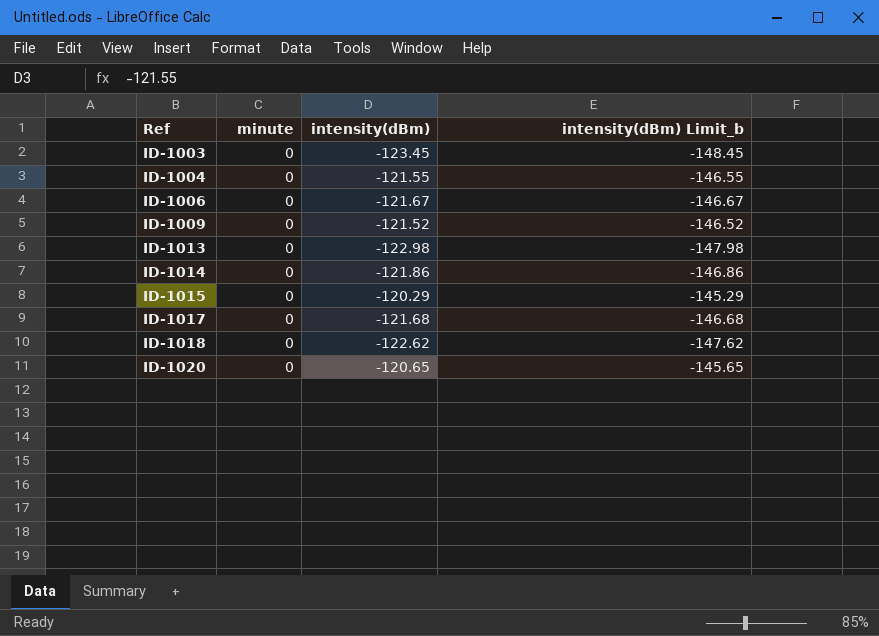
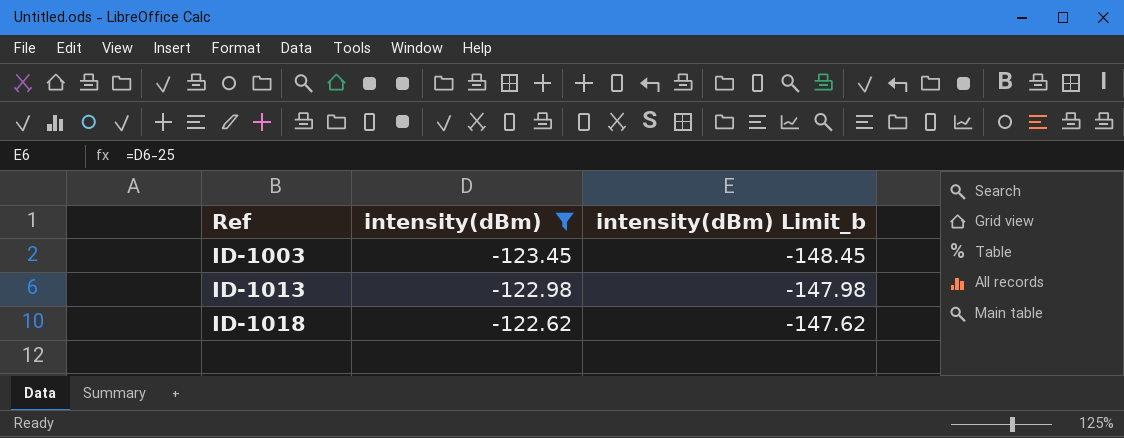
filter: none -> intensity(dBm) <= -122.62
column minute | position: 2 -> none

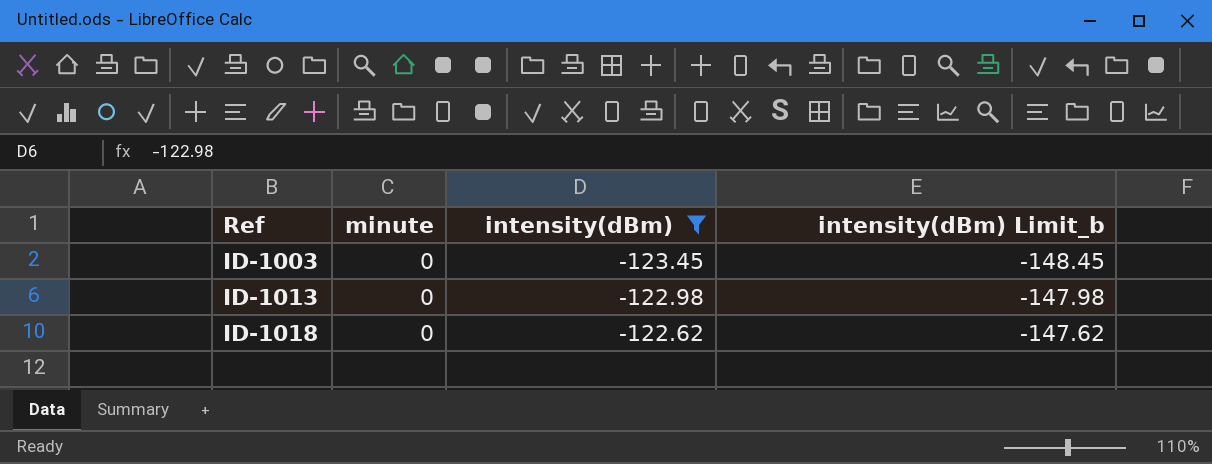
column minute | position: none -> 2

